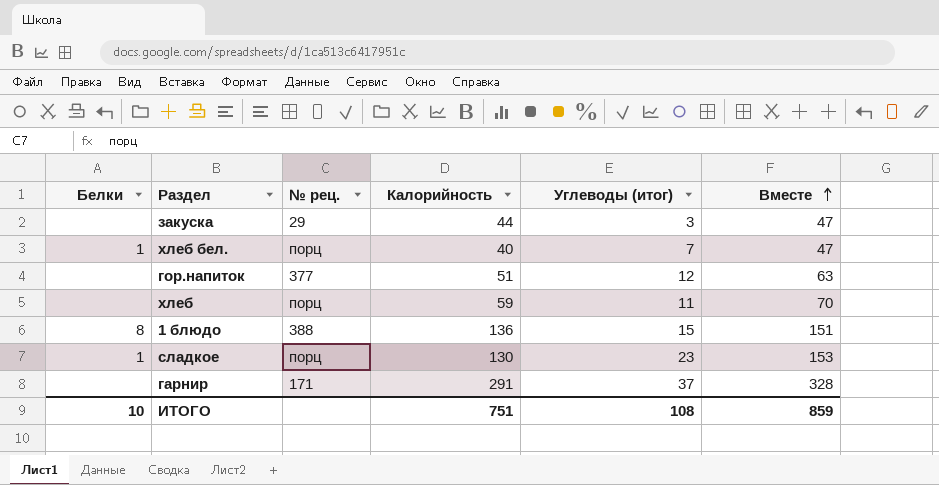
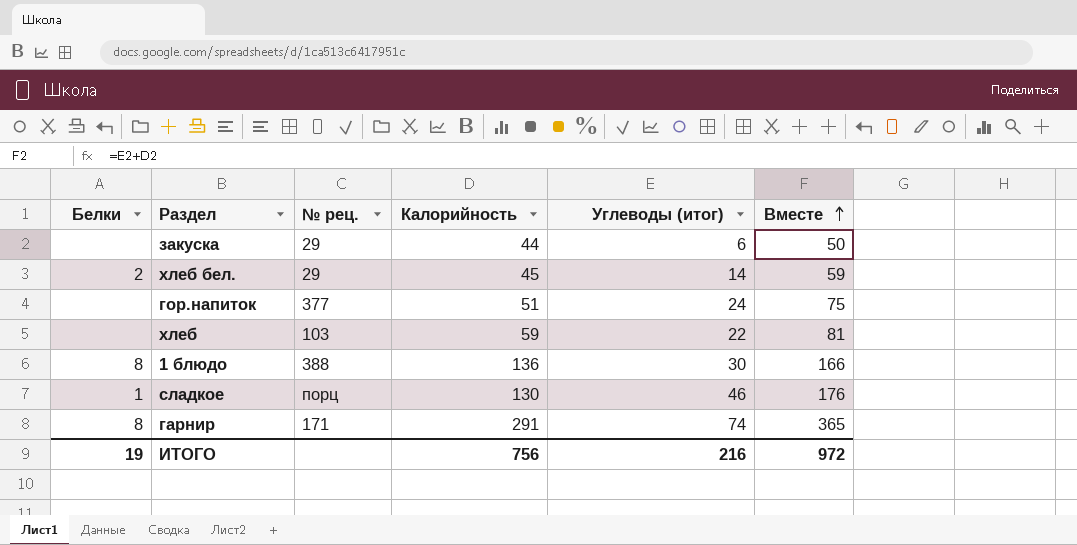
закуска | Углеводы (итог): 3 -> 6
закуска | Вместе: 47 -> 50
хлеб бел. | Белки: 1 -> 2
хлеб бел. | № рец.: порц -> 29
хлеб бел. | Калорийность: 40 -> 45
хлеб бел. | Углеводы (итог): 7 -> 14
хлеб бел. | Вместе: 47 -> 59
гор.напиток | Углеводы (итог): 12 -> 24
гор.напиток | Вместе: 63 -> 75
хлеб | № рец.: порц -> 103
хлеб | Углеводы (итог): 11 -> 22
хлеб | Вместе: 70 -> 81
1 блюдо | Углеводы (итог): 15 -> 30
1 блюдо | Вместе: 151 -> 166
сладкое | Углеводы (итог): 23 -> 46
сладкое | Вместе: 153 -> 176
гарнир | Белки: none -> 8
гарнир | Углеводы (итог): 37 -> 74
гарнир | Вместе: 328 -> 365
ИТОГО | Белки: 10 -> 19
ИТОГО | Калорийность: 751 -> 756
ИТОГО | Углеводы (итог): 108 -> 216
ИТОГО | Вместе: 859 -> 972

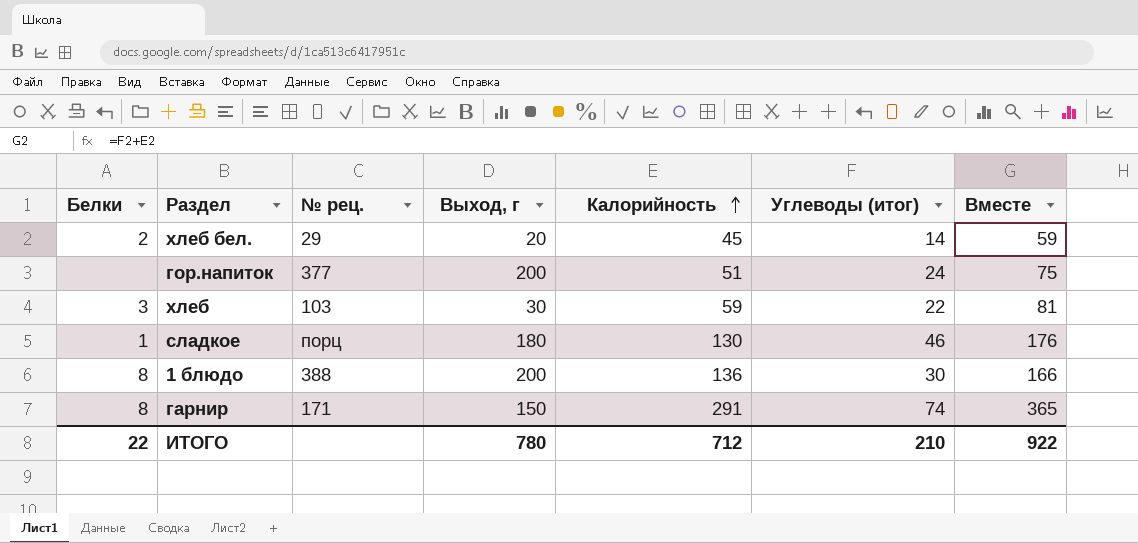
row order: Вместе ascending -> Калорийность ascending
column Выход, г | position: none -> 4
row закуска: none | 29 | 44 | 6 | 50 -> none
хлеб | Белки: none -> 3
ИТОГО | Белки: 19 -> 22
ИТОГО | Калорийность: 756 -> 712
ИТОГО | Углеводы (итог): 216 -> 210
ИТОГО | Вместе: 972 -> 922

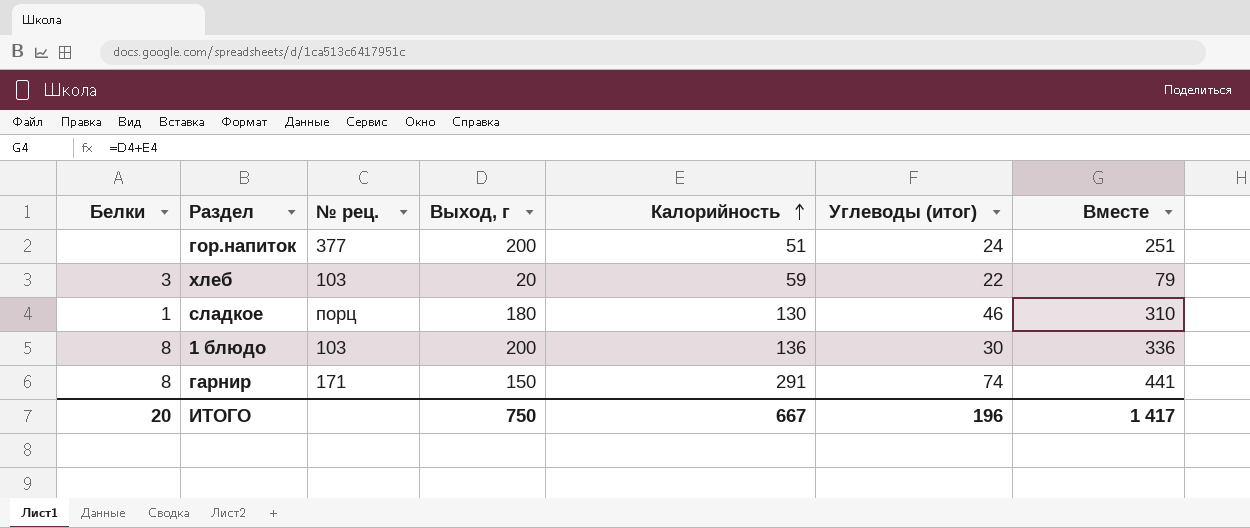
column Вместе | formula: [Калорийность] + [Углеводы (итог)] -> [Выход, г] + [Калорийность]
row хлеб бел.: 2 | 29 | 20 | 45 | 14 | 59 -> none
хлеб | Выход, г: 30 -> 20
1 блюдо | № рец.: 388 -> 103
ИТОГО | Белки: 22 -> 20
ИТОГО | Выход, г: 780 -> 750
ИТОГО | Калорийность: 712 -> 667
ИТОГО | Углеводы (итог): 210 -> 196
ИТОГО | Вместе: 922 -> 1 417

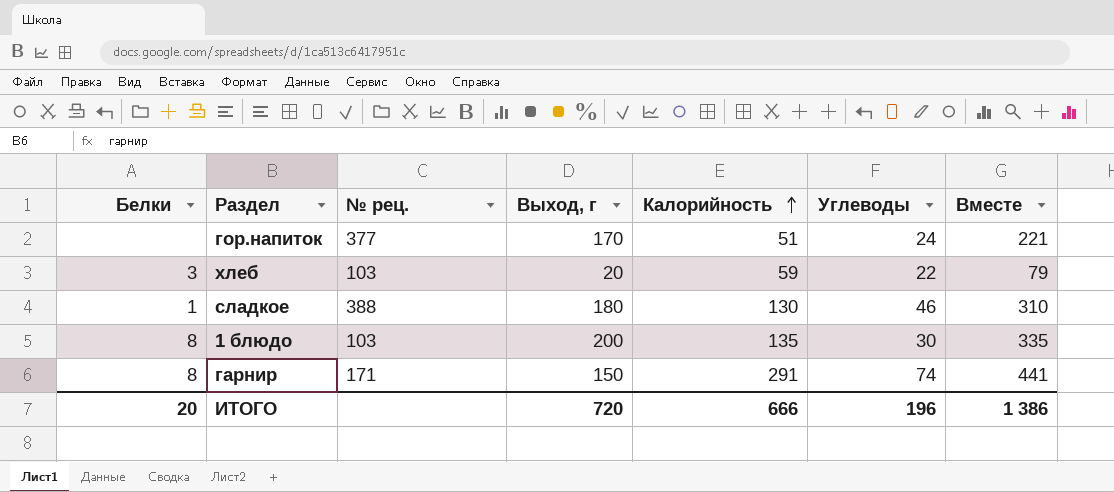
column name: Углеводы (итог) -> Углеводы
гор.напиток | Выход, г: 200 -> 170
гор.напиток | Вместе: 251 -> 221
сладкое | № рец.: порц -> 388
1 блюдо | Калорийность: 136 -> 135
1 блюдо | Вместе: 336 -> 335
ИТОГО | Выход, г: 750 -> 720
ИТОГО | Калорийность: 667 -> 666
ИТОГО | Вместе: 1 417 -> 1 386

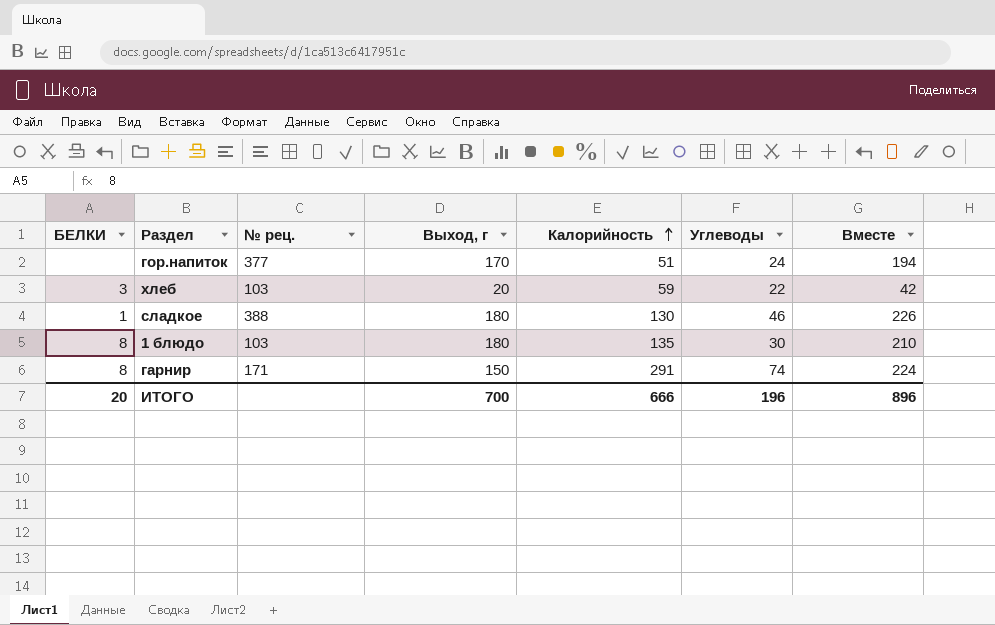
column name: Белки -> БЕЛКИ
column Вместе | formula: [Выход, г] + [Калорийность] -> [Выход, г] + [Углеводы]
1 блюдо | Выход, г: 200 -> 180
ИТОГО | Выход, г: 720 -> 700
ИТОГО | Вместе: 1 386 -> 896

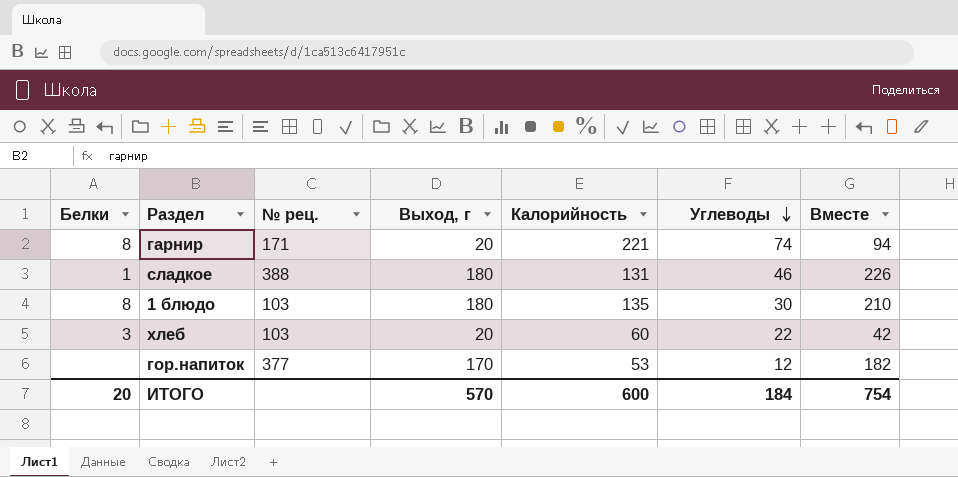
row order: Калорийность ascending -> Углеводы descending
column name: БЕЛКИ -> Белки
гарнир | Выход, г: 150 -> 20
гарнир | Калорийность: 291 -> 221
гарнир | Вместе: 224 -> 94
сладкое | Калорийность: 130 -> 131
хлеб | Калорийность: 59 -> 60
гор.напиток | Калорийность: 51 -> 53
гор.напиток | Углеводы: 24 -> 12
гор.напиток | Вместе: 194 -> 182
ИТОГО | Выход, г: 700 -> 570
ИТОГО | Калорийность: 666 -> 600
ИТОГО | Углеводы: 196 -> 184
ИТОГО | Вместе: 896 -> 754

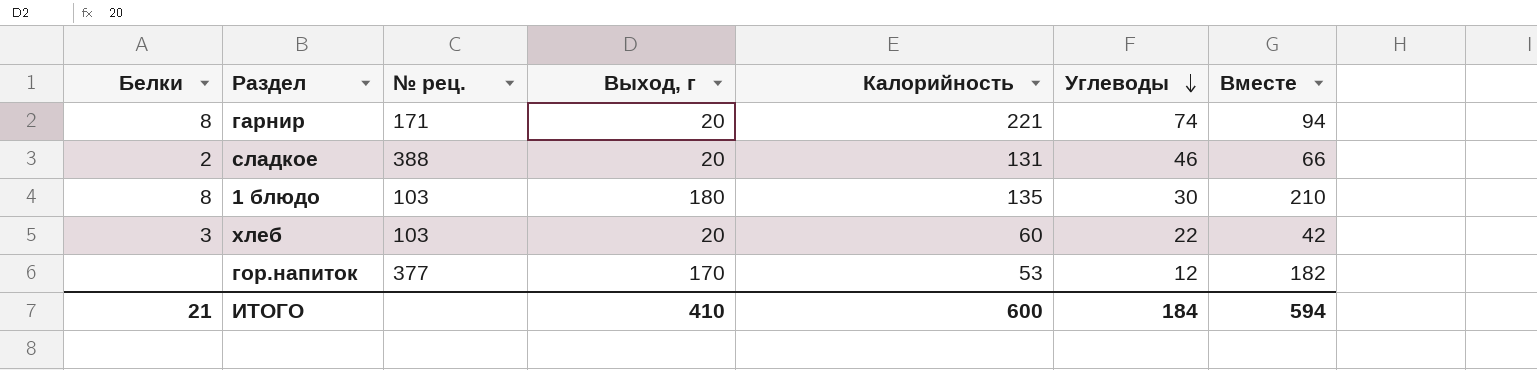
сладкое | Белки: 1 -> 2
сладкое | Выход, г: 180 -> 20
сладкое | Вместе: 226 -> 66
ИТОГО | Белки: 20 -> 21
ИТОГО | Выход, г: 570 -> 410
ИТОГО | Вместе: 754 -> 594

